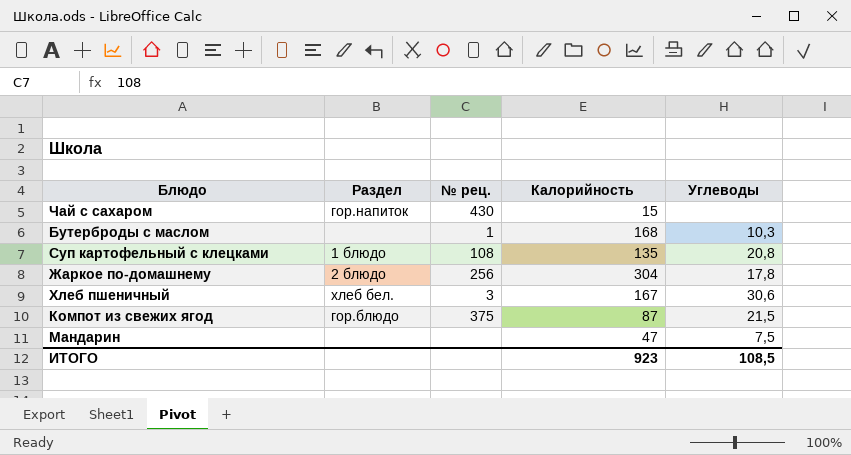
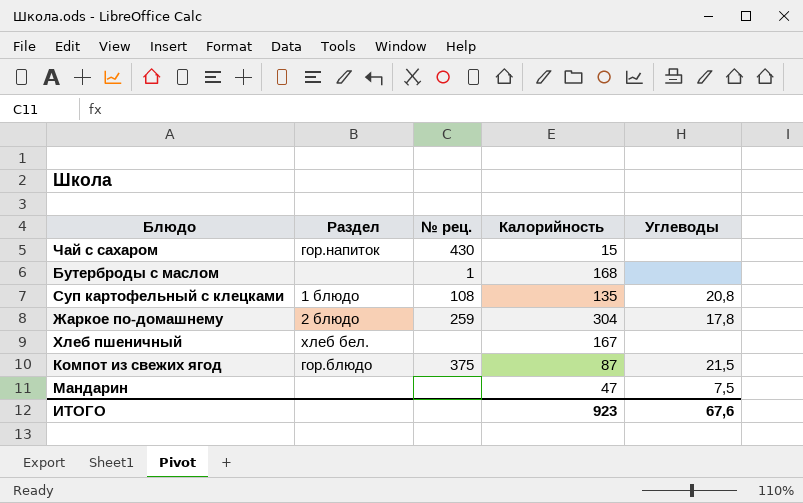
Бутерброды с маслом | Углеводы: 10,3 -> none
Жаркое по-домашнему | № рец.: 256 -> 259
Хлеб пшеничный | № рец.: 3 -> none
Хлеб пшеничный | Углеводы: 30,6 -> none
ИТОГО | Углеводы: 108,5 -> 67,6

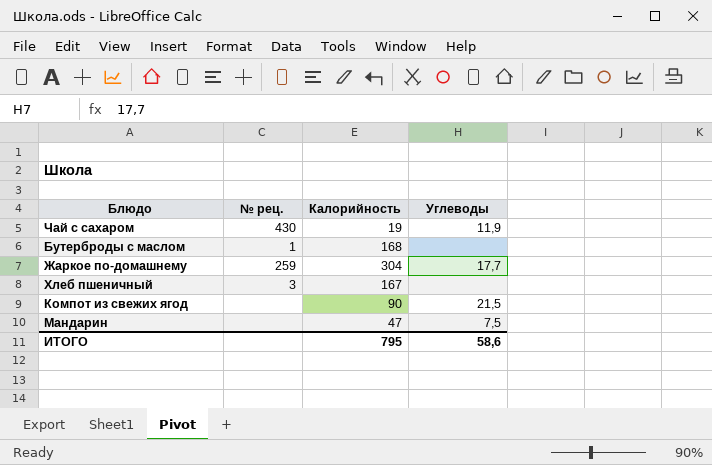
column Раздел | position: 2 -> none
row Суп картофельный с клецками: 1 блюдо | 108 | 135 | 20,8 -> none
Чай с сахаром | Калорийность: 15 -> 19
Чай с сахаром | Углеводы: none -> 11,9
Жаркое по-домашнему | Углеводы: 17,8 -> 17,7
Хлеб пшеничный | № рец.: none -> 3
Компот из свежих ягод | № рец.: 375 -> none
Компот из свежих ягод | Калорийность: 87 -> 90
ИТОГО | Калорийность: 923 -> 795
ИТОГО | Углеводы: 67,6 -> 58,6

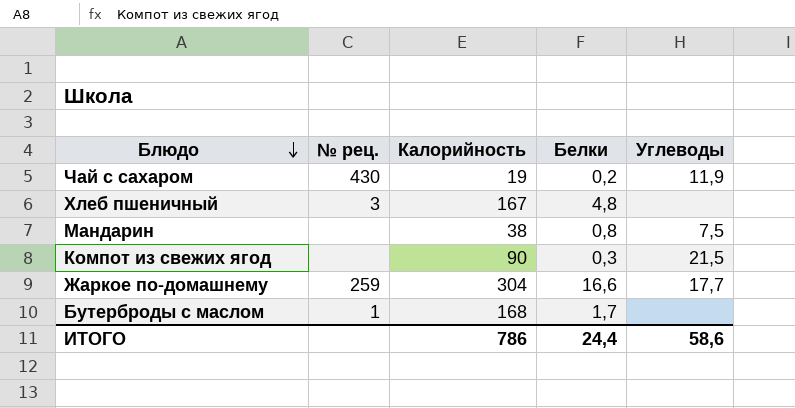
row order: none -> Блюдо descending
column Белки | position: none -> 4
Мандарин | Калорийность: 47 -> 38
ИТОГО | Калорийность: 795 -> 786

